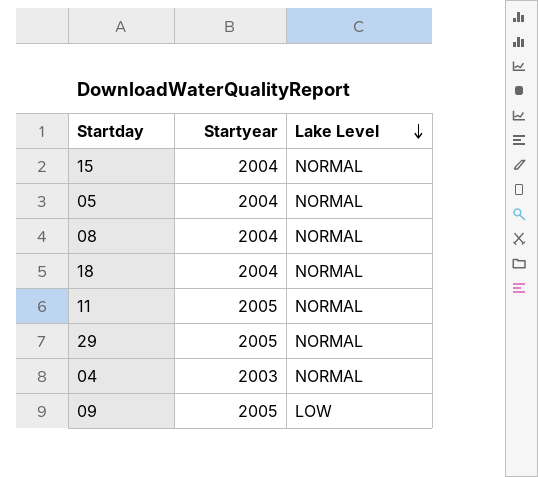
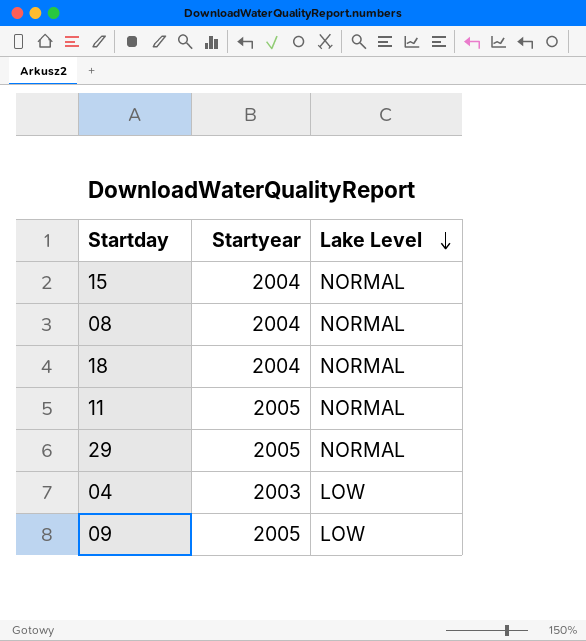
row 05: 2004 | NORMAL -> none
04 | Lake Level: NORMAL -> LOW

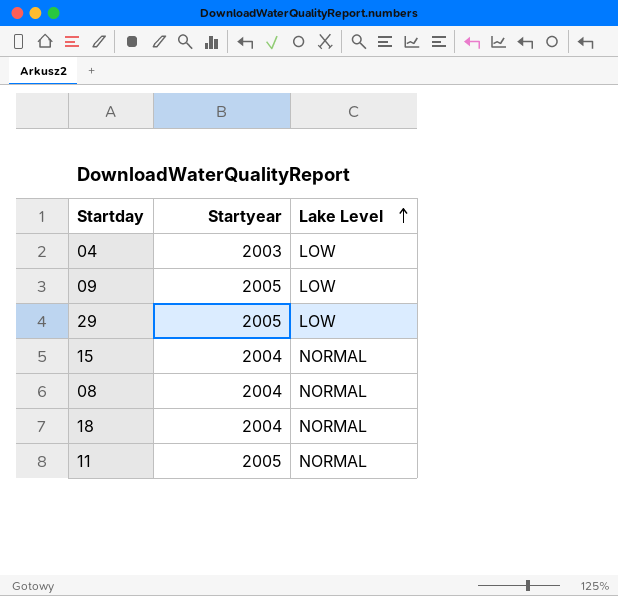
row order: Lake Level descending -> Lake Level ascending
29 | Lake Level: NORMAL -> LOW

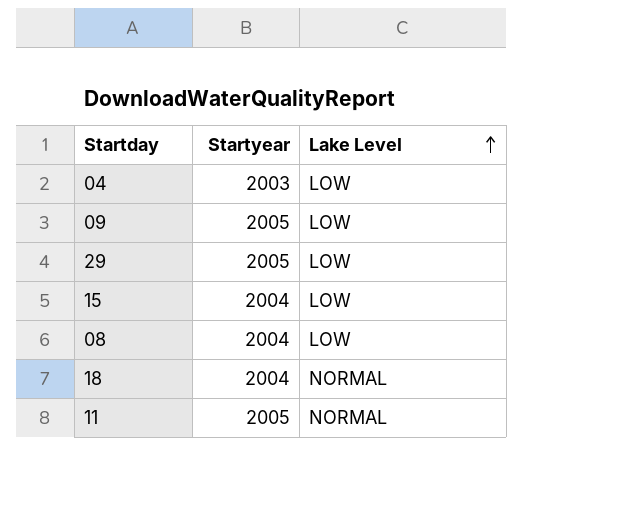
15 | Lake Level: NORMAL -> LOW
08 | Lake Level: NORMAL -> LOW

